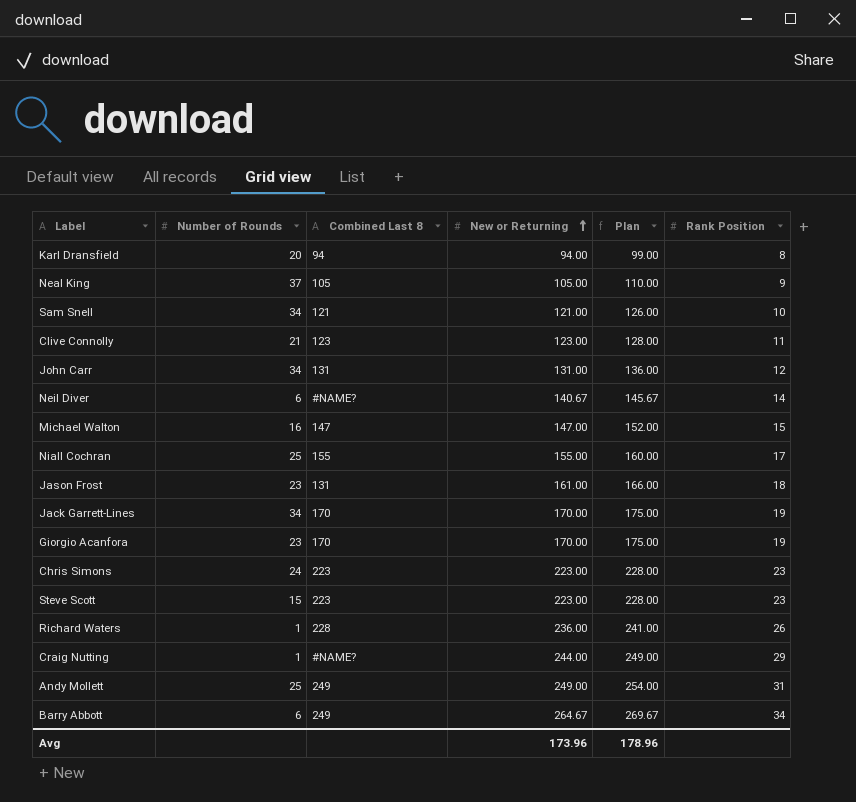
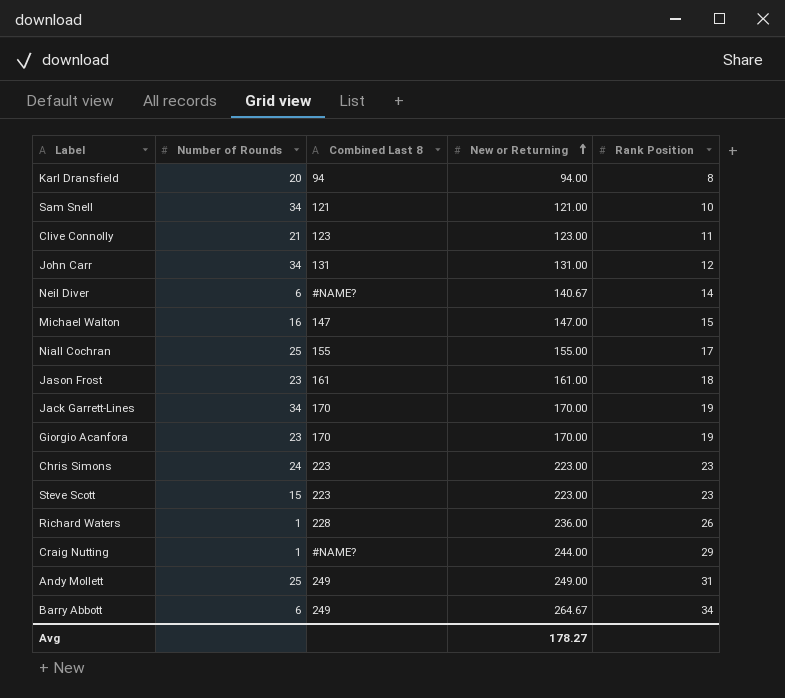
column Plan | formula: [New or Returning] + 5 -> none
row Neal King: 37 | 105 | 105.00 | 110.00 | 9 -> none
Jason Frost | Combined Last 8: 131 -> 161
Avg | New or Returning: 173.96 -> 178.27

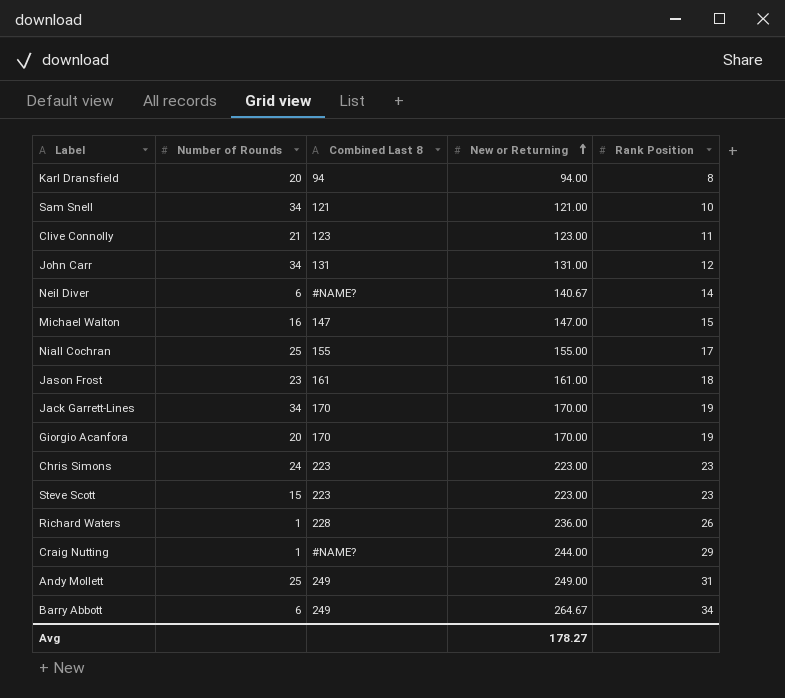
Giorgio Acanfora | Number of Rounds: 23 -> 20

